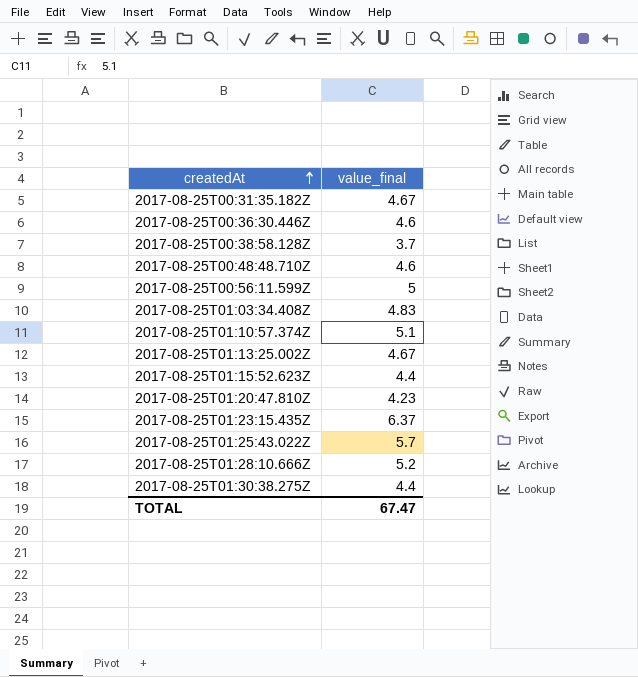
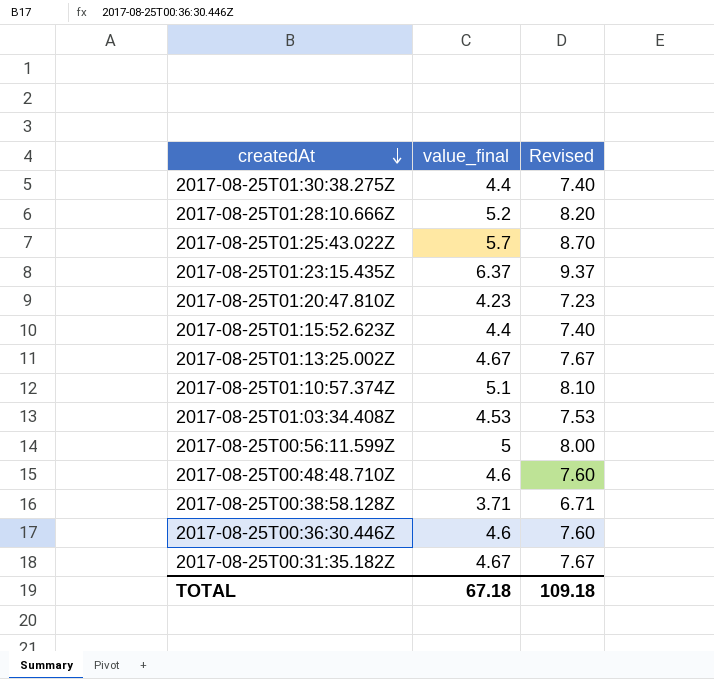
row order: createdAt ascending -> createdAt descending
column Revised | formula: none -> [value_final] + 3
2017-08-25T01:03:34.408Z | value_final: 4.83 -> 4.53
2017-08-25T00:38:58.128Z | value_final: 3.7 -> 3.71
TOTAL | value_final: 67.47 -> 67.18

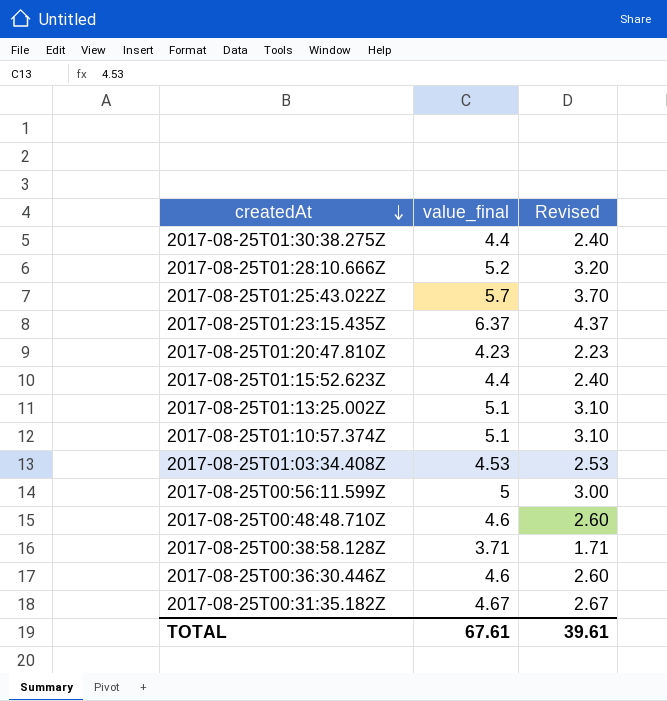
column Revised | formula: [value_final] + 3 -> [value_final] - 2
2017-08-25T01:13:25.002Z | value_final: 4.67 -> 5.1
TOTAL | value_final: 67.18 -> 67.61
TOTAL | Revised: 109.18 -> 39.61

